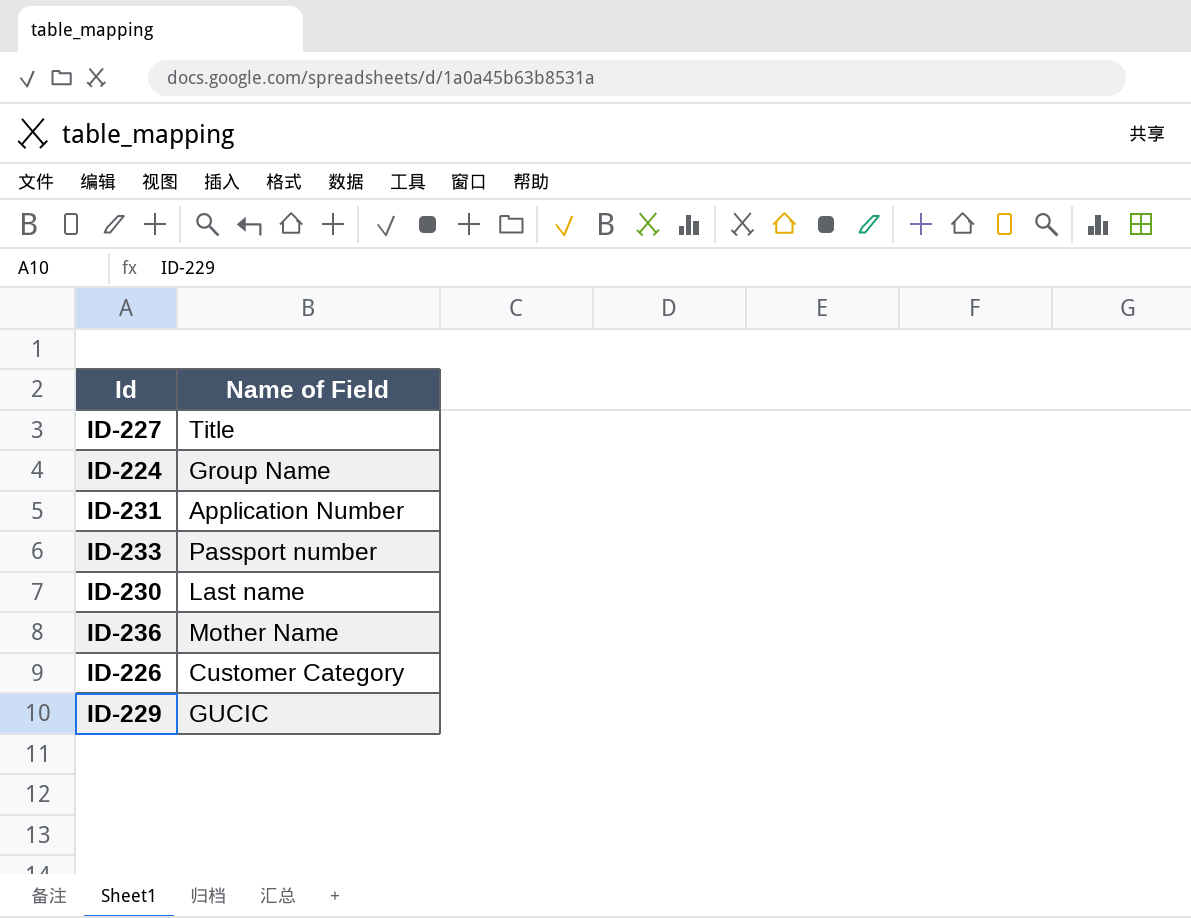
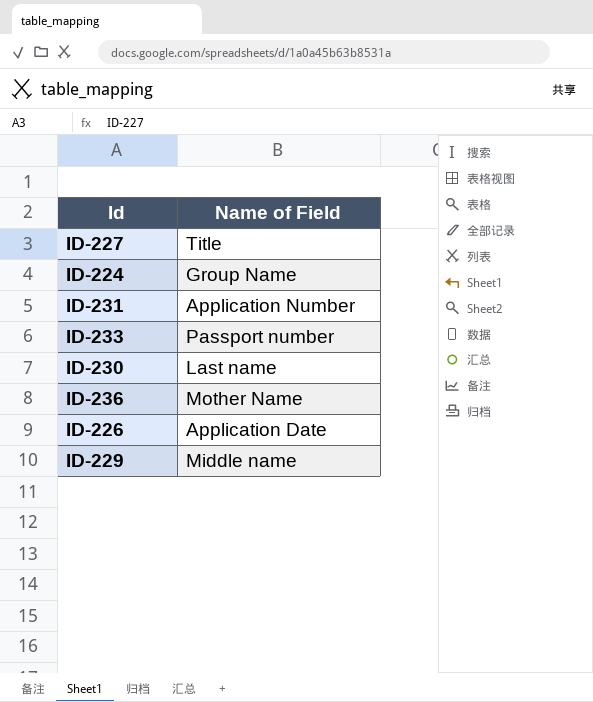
ID-226 | Name of Field: Customer Category -> Application Date
ID-229 | Name of Field: GUCIC -> Middle name

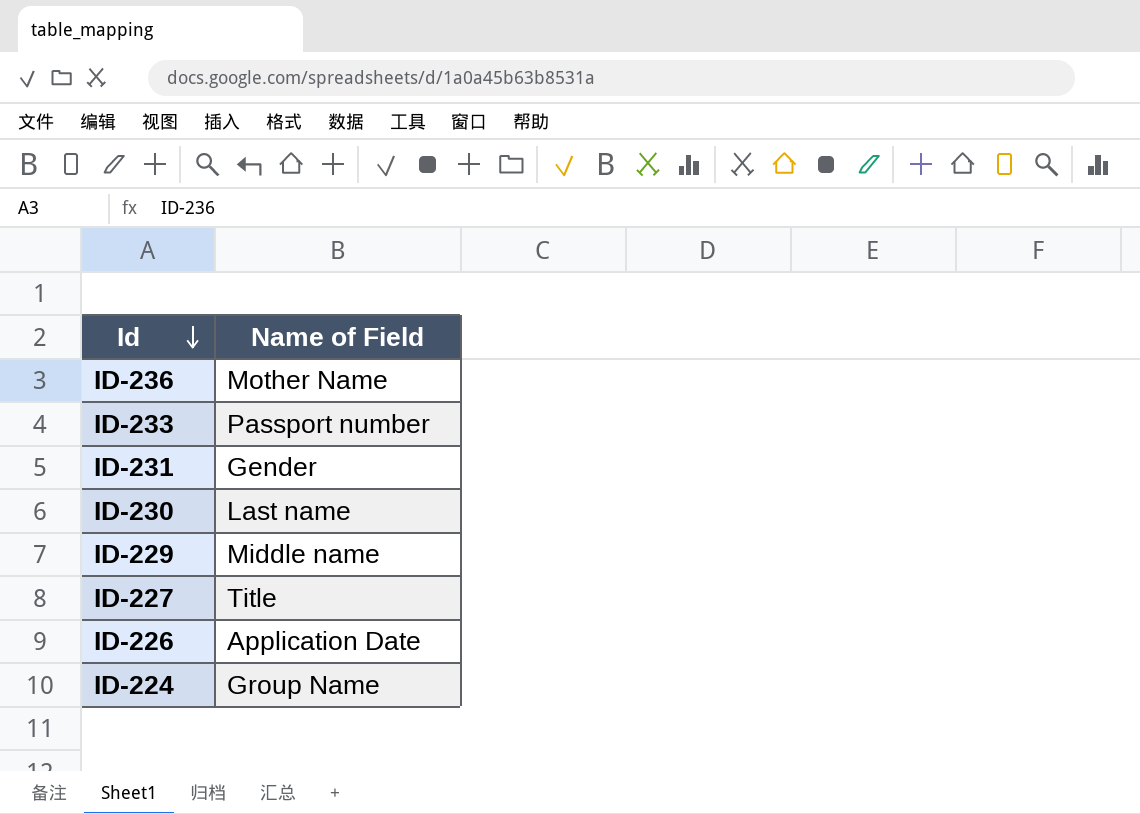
row order: none -> Id descending
ID-231 | Name of Field: Application Number -> Gender

